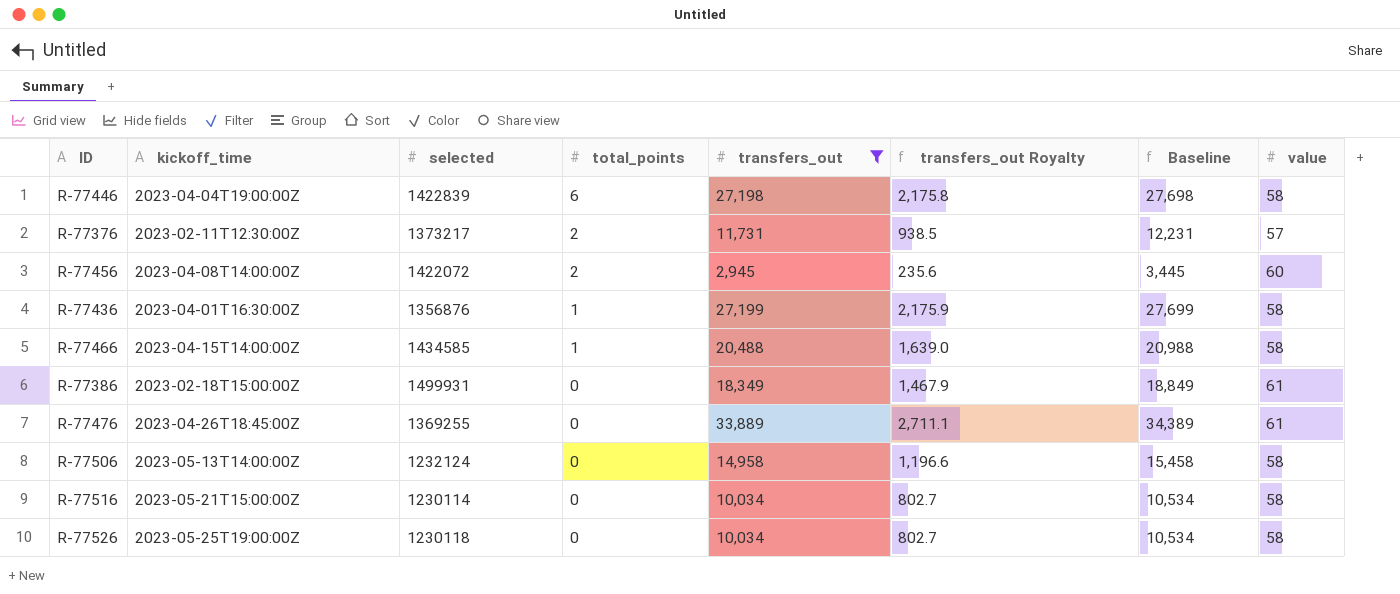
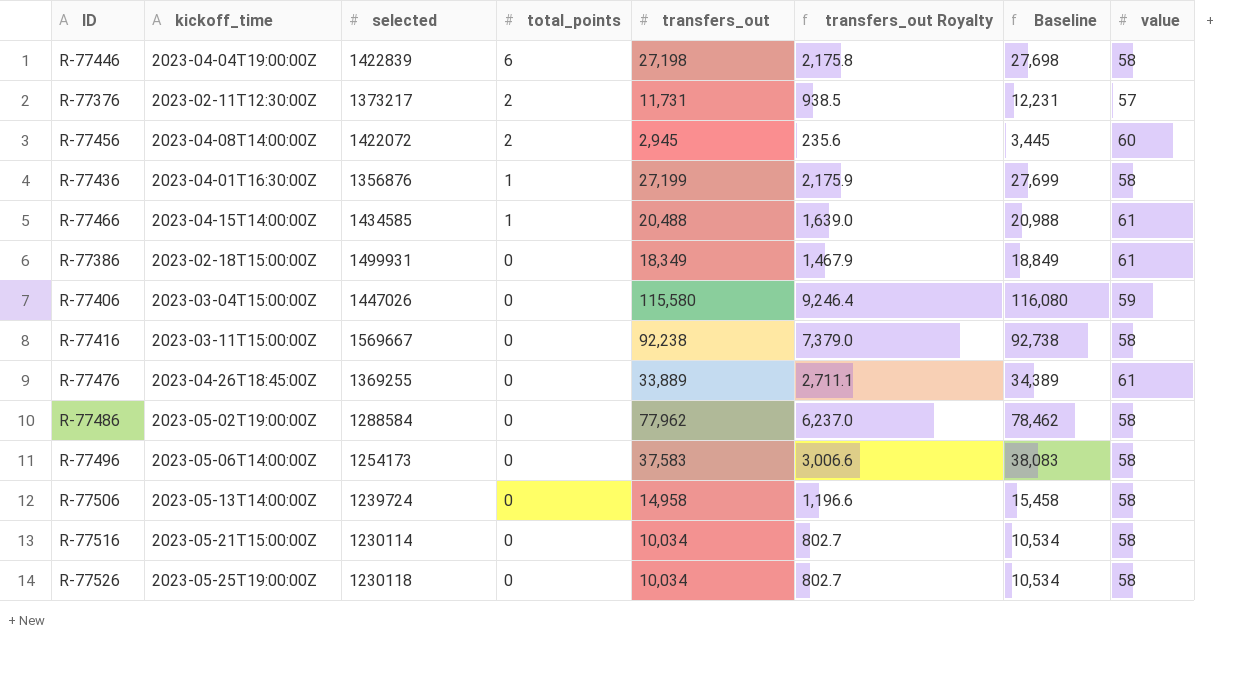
filter: transfers_out <= 33,889 -> none
R-77466 | value: 58 -> 61
R-77506 | selected: 1232124 -> 1239724

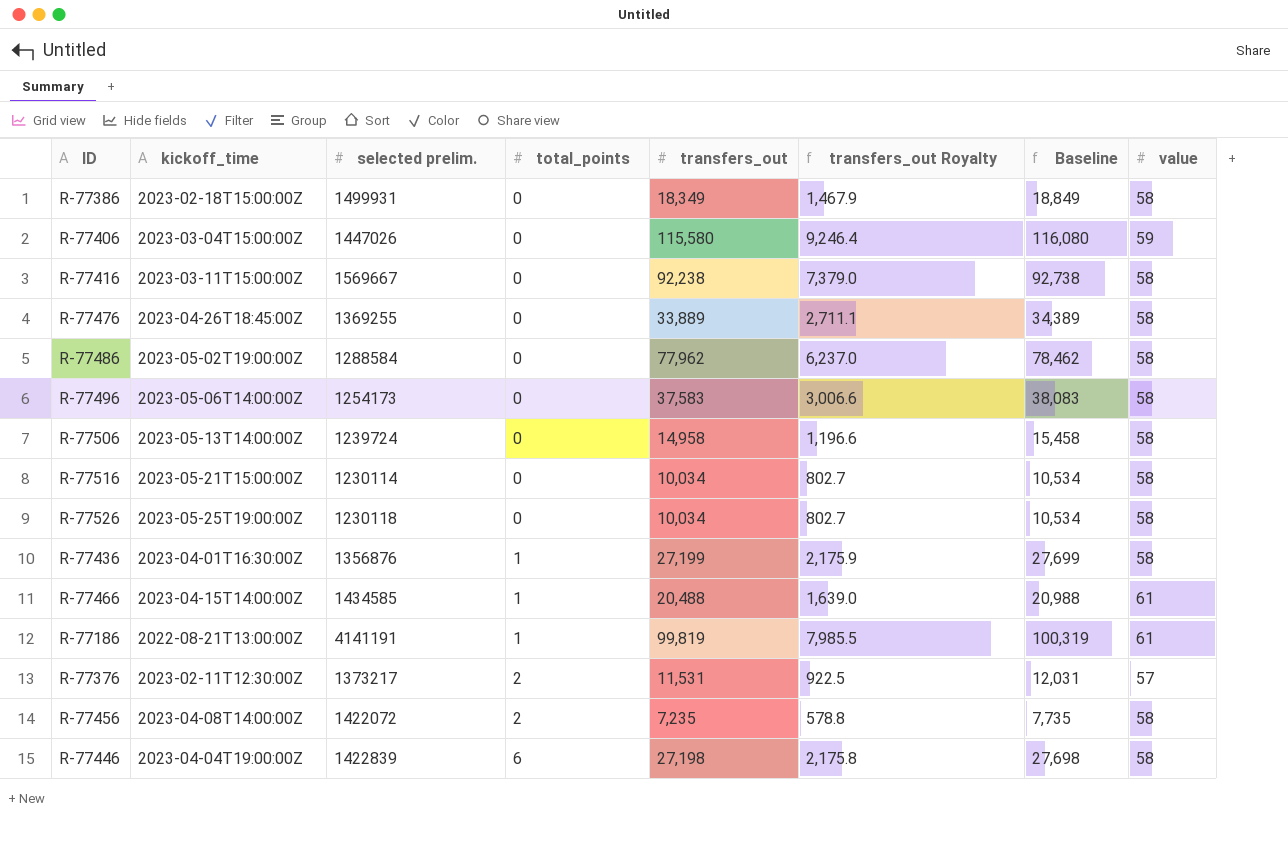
row order: total_points descending -> total_points ascending
column name: selected -> selected prelim.
R-77386 | value: 61 -> 58
R-77476 | value: 61 -> 58
row R-77186: none -> 2022-08-21T13:00:00Z | 4141191 | 1 | 99,819 | 7,985.5 | 100,319 | 61
R-77376 | transfers_out: 11,731 -> 11,531
R-77376 | transfers_out Royalty: 938.5 -> 922.5
R-77376 | Baseline: 12,231 -> 12,031
R-77456 | transfers_out: 2,945 -> 7,235
R-77456 | transfers_out Royalty: 235.6 -> 578.8
R-77456 | Baseline: 3,445 -> 7,735
R-77456 | value: 60 -> 58

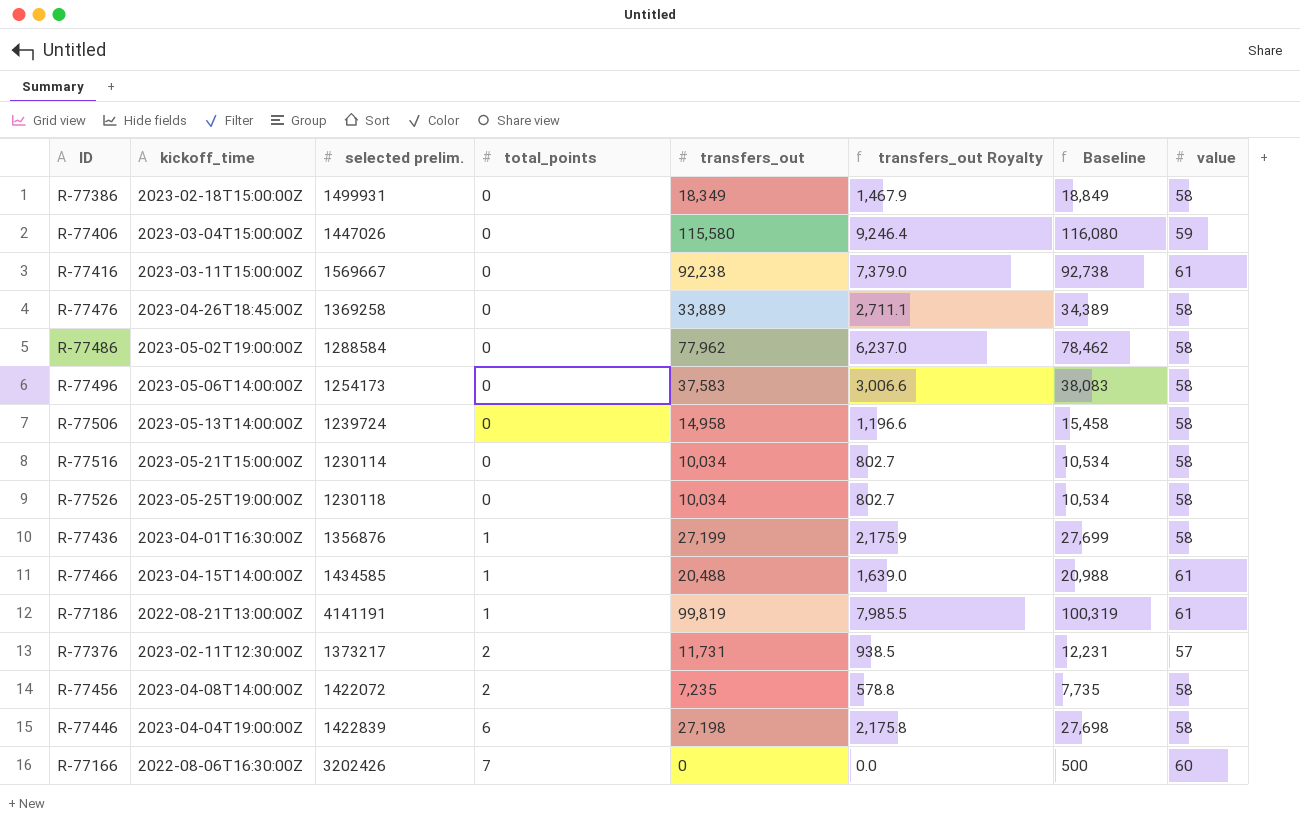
R-77416 | value: 58 -> 61
R-77476 | selected prelim.: 1369255 -> 1369258
R-77376 | transfers_out: 11,531 -> 11,731
R-77376 | transfers_out Royalty: 922.5 -> 938.5
R-77376 | Baseline: 12,031 -> 12,231
row R-77166: none -> 2022-08-06T16:30:00Z | 3202426 | 7 | 0 | 0.0 | 500 | 60

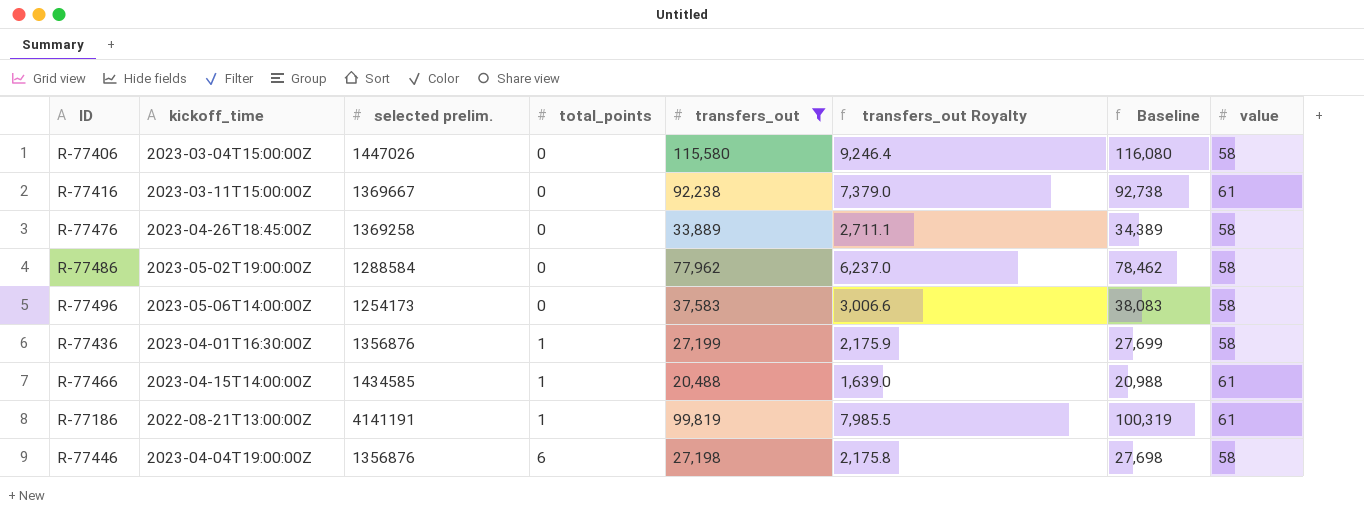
filter: none -> transfers_out >= 20,488
R-77406 | value: 59 -> 58
R-77416 | selected prelim.: 1569667 -> 1369667
R-77446 | selected prelim.: 1422839 -> 1356876

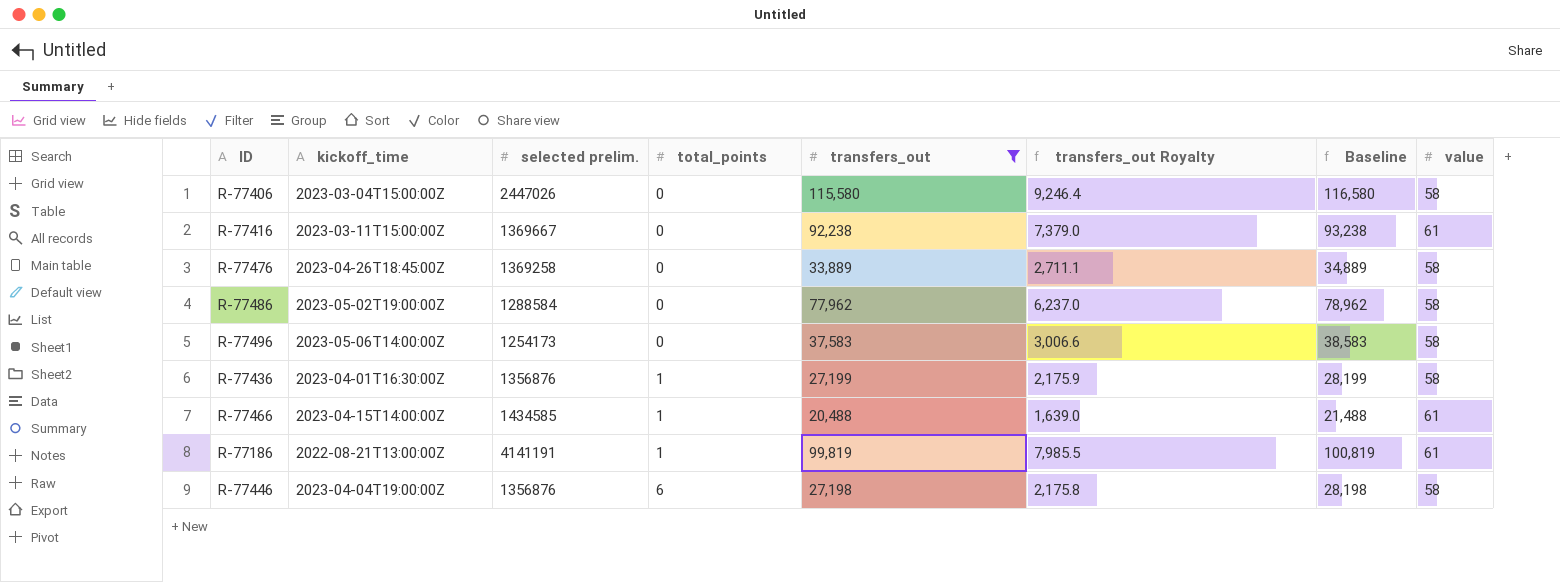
column Baseline | formula: [transfers_out] + 500 -> [transfers_out] + 1000
R-77406 | selected prelim.: 1447026 -> 2447026

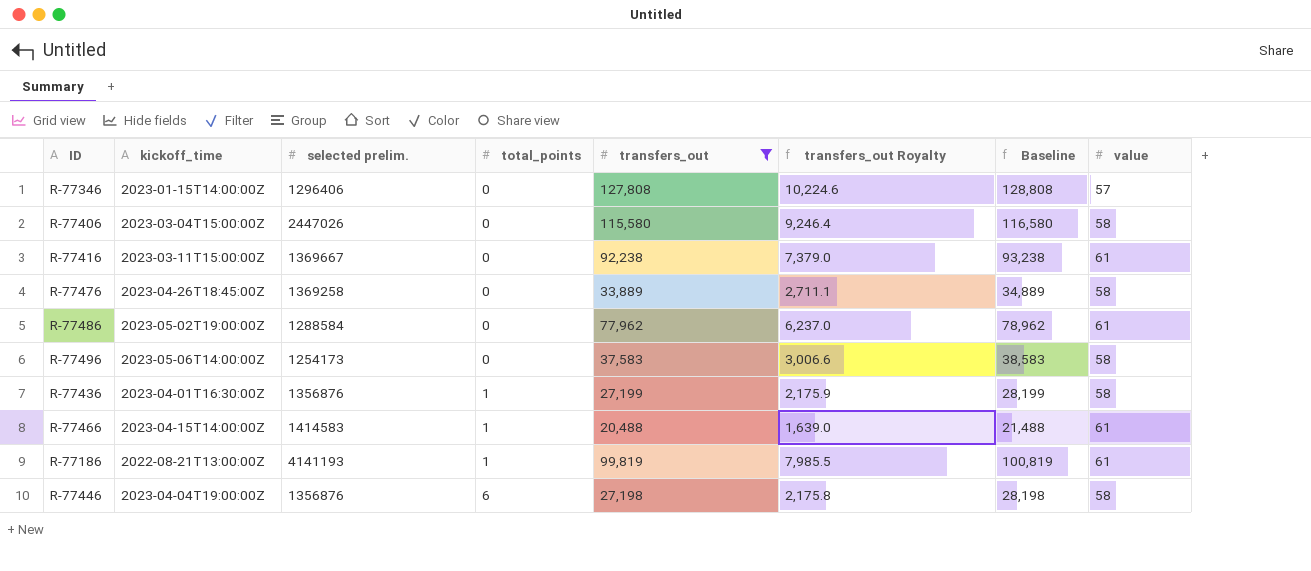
row R-77346: none -> 2023-01-15T14:00:00Z | 1296406 | 0 | 127,808 | 10,224.6 | 128,808 | 57
R-77486 | value: 58 -> 61
R-77466 | selected prelim.: 1434585 -> 1414583
R-77186 | selected prelim.: 4141191 -> 4141193

